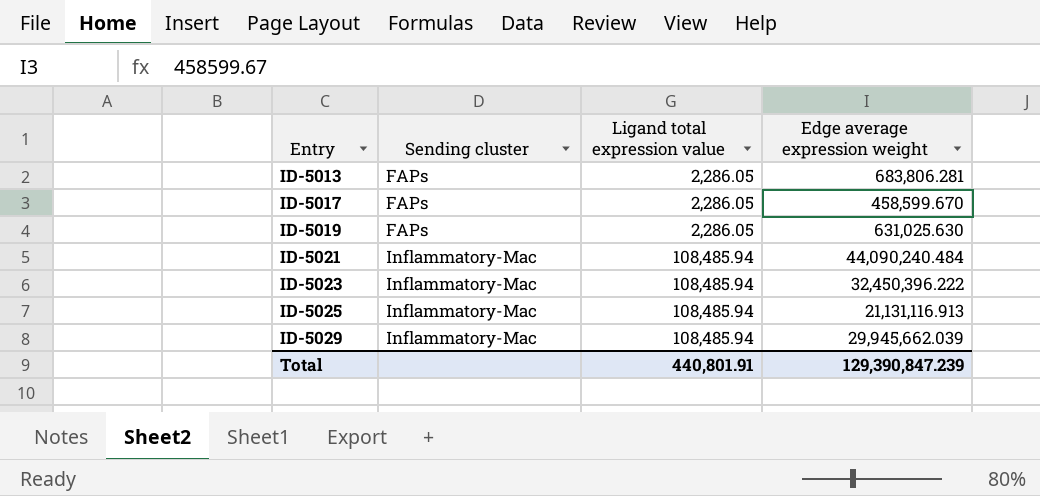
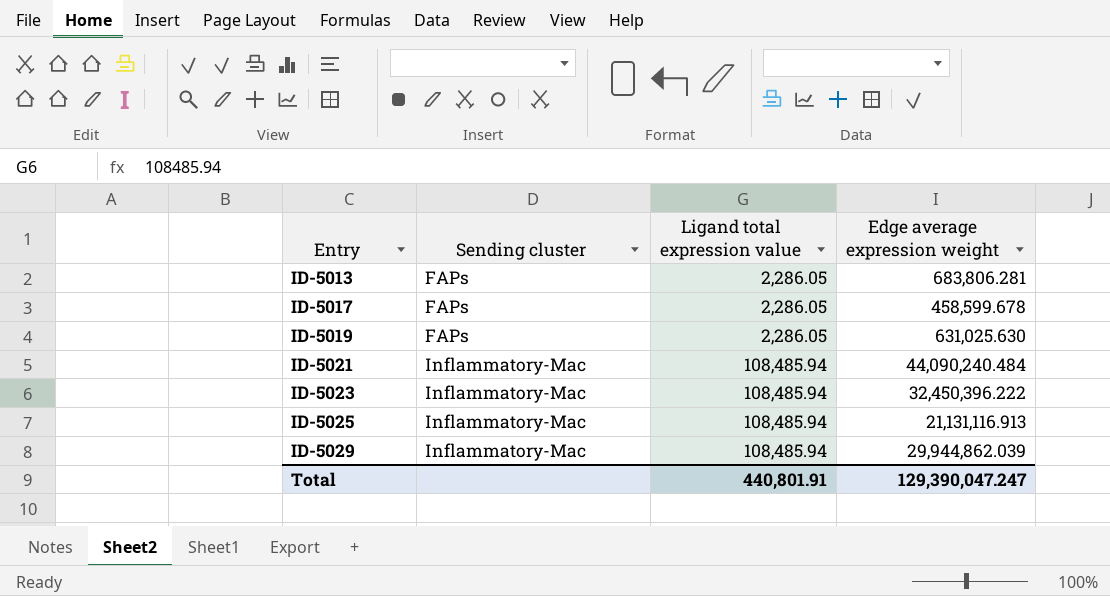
ID-5017 | Edge average expression weight: 458,599.670 -> 458,599.678
ID-5029 | Edge average expression weight: 29,945,662.039 -> 29,944,862.039
Total | Edge average expression weight: 129,390,847.239 -> 129,390,047.247

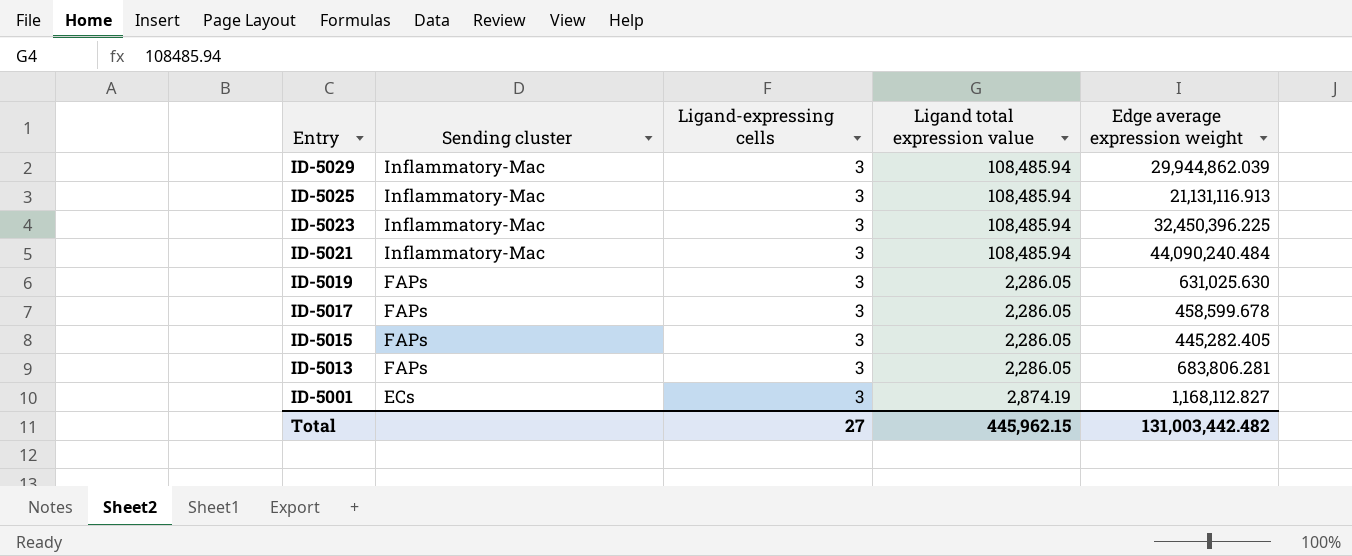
row order: Entry ascending -> Entry descending
column Ligand-expressing cells | position: none -> 3
ID-5023 | Edge average expression weight: 32,450,396.222 -> 32,450,396.225
row ID-5015: none -> FAPs | 3 | 2,286.05 | 445,282.405
row ID-5001: none -> ECs | 3 | 2,874.19 | 1,168,112.827
Total | Ligand total expression value: 440,801.91 -> 445,962.15
Total | Edge average expression weight: 129,390,047.247 -> 131,003,442.482

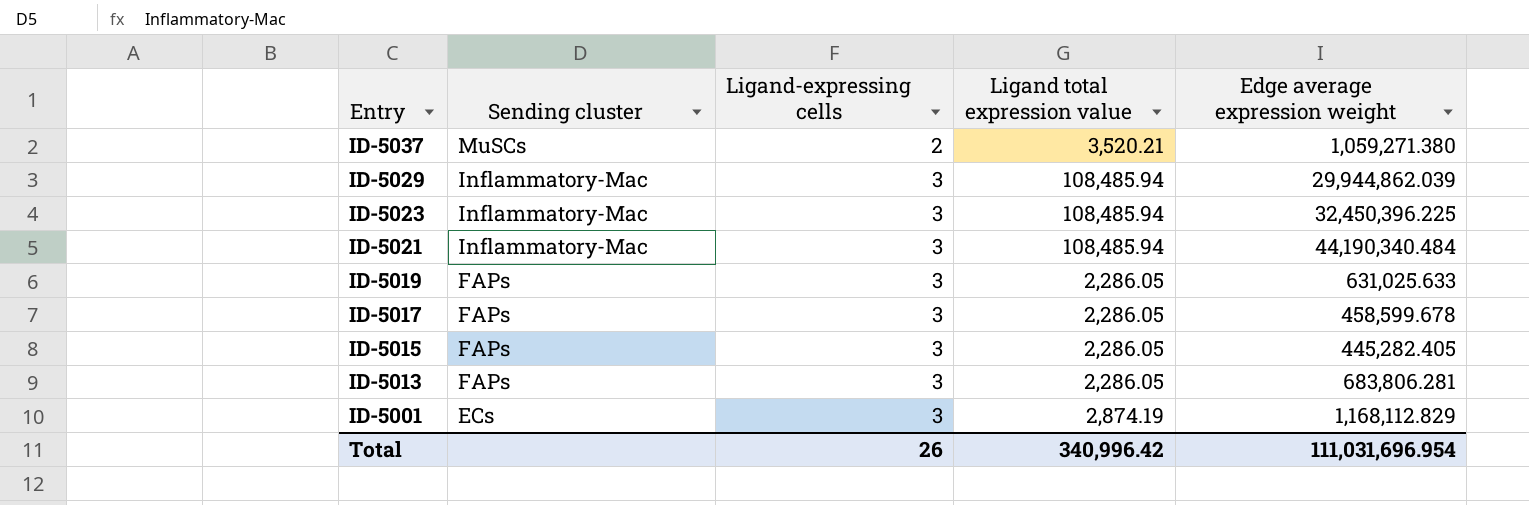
row ID-5025: Inflammatory-Mac | 3 | 108,485.94 | 21,131,116.913 -> none
row ID-5037: none -> MuSCs | 2 | 3,520.21 | 1,059,271.380
ID-5021 | Edge average expression weight: 44,090,240.484 -> 44,190,340.484
ID-5019 | Edge average expression weight: 631,025.630 -> 631,025.633
ID-5001 | Edge average expression weight: 1,168,112.827 -> 1,168,112.829
Total | Ligand-expressing cells: 27 -> 26
Total | Ligand total expression value: 445,962.15 -> 340,996.42
Total | Edge average expression weight: 131,003,442.482 -> 111,031,696.954

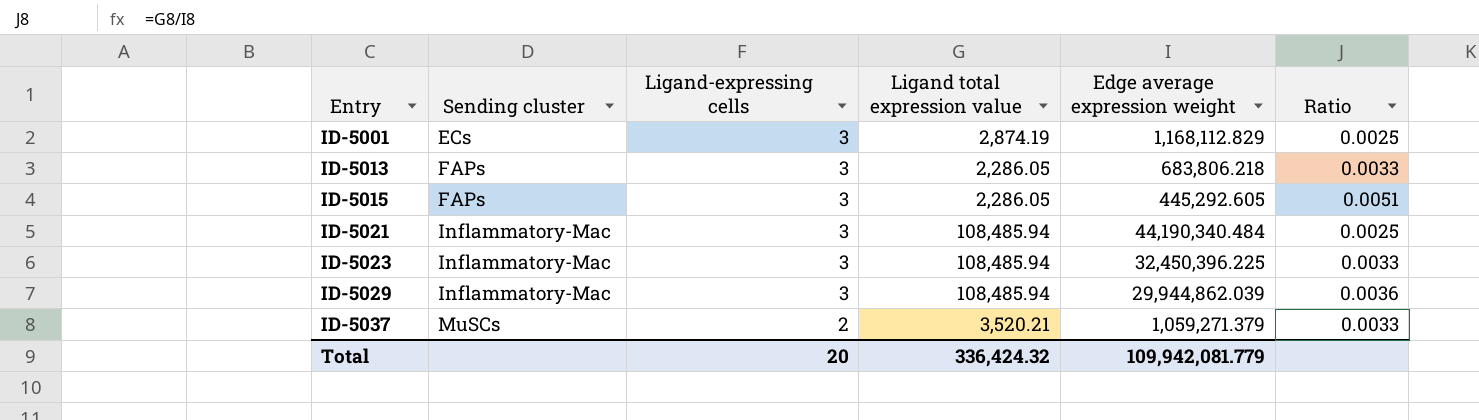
row order: Entry descending -> Entry ascending
column Ratio | formula: none -> [Ligand total expression value] / [Edge average expression weight]
row ID-5019: FAPs | 3 | 2,286.05 | 631,025.633 -> none
row ID-5017: FAPs | 3 | 2,286.05 | 458,599.678 -> none
ID-5013 | Edge average expression weight: 683,806.281 -> 683,806.218
ID-5015 | Edge average expression weight: 445,282.405 -> 445,292.605
ID-5037 | Edge average expression weight: 1,059,271.380 -> 1,059,271.379
Total | Ligand-expressing cells: 26 -> 20
Total | Ligand total expression value: 340,996.42 -> 336,424.32
Total | Edge average expression weight: 111,031,696.954 -> 109,942,081.779

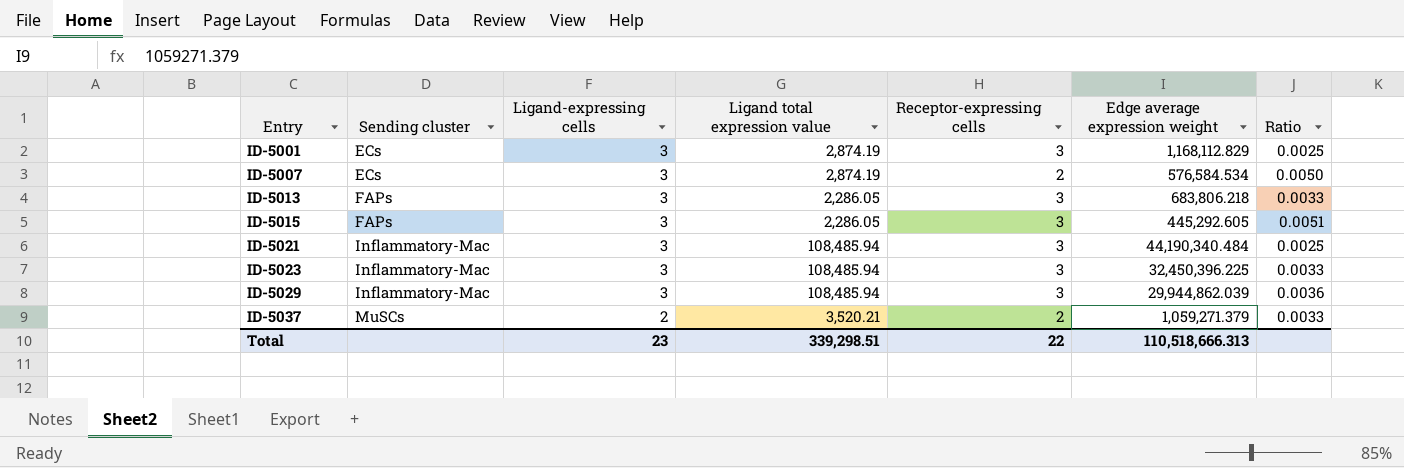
column Receptor-expressing cells | position: none -> 5
row ID-5007: none -> ECs | 3 | 2,874.19 | 2 | 576,584.534 | 0.0050
Total | Ligand-expressing cells: 20 -> 23
Total | Ligand total expression value: 336,424.32 -> 339,298.51
Total | Edge average expression weight: 109,942,081.779 -> 110,518,666.313

